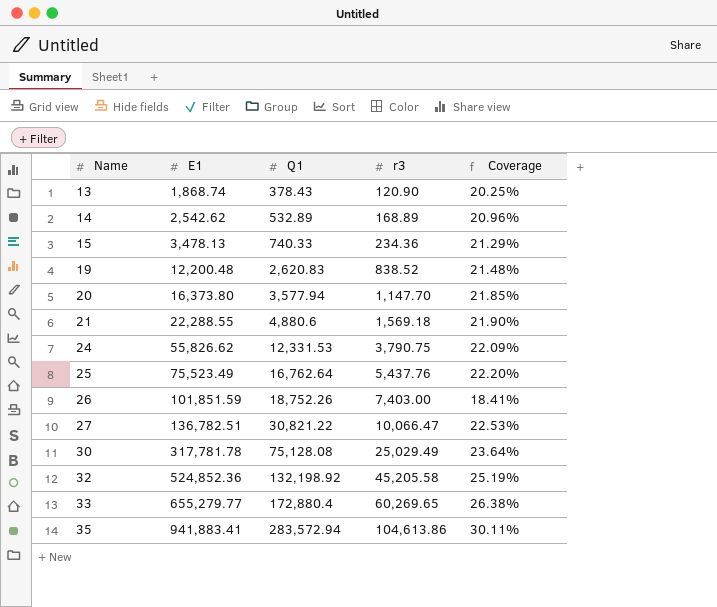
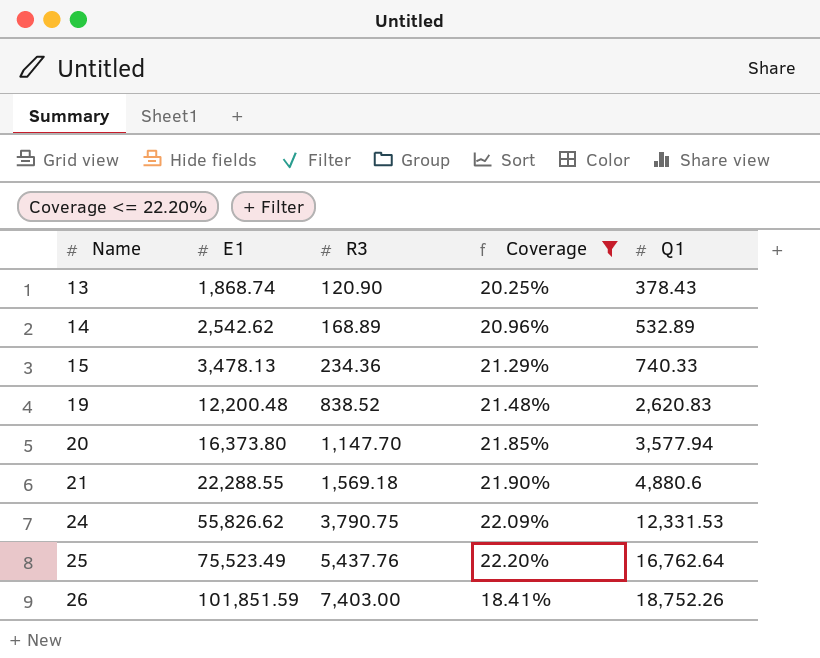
filter: none -> Coverage <= 22.20%
column name: r3 -> R3
column Q1 | position: 3 -> 5

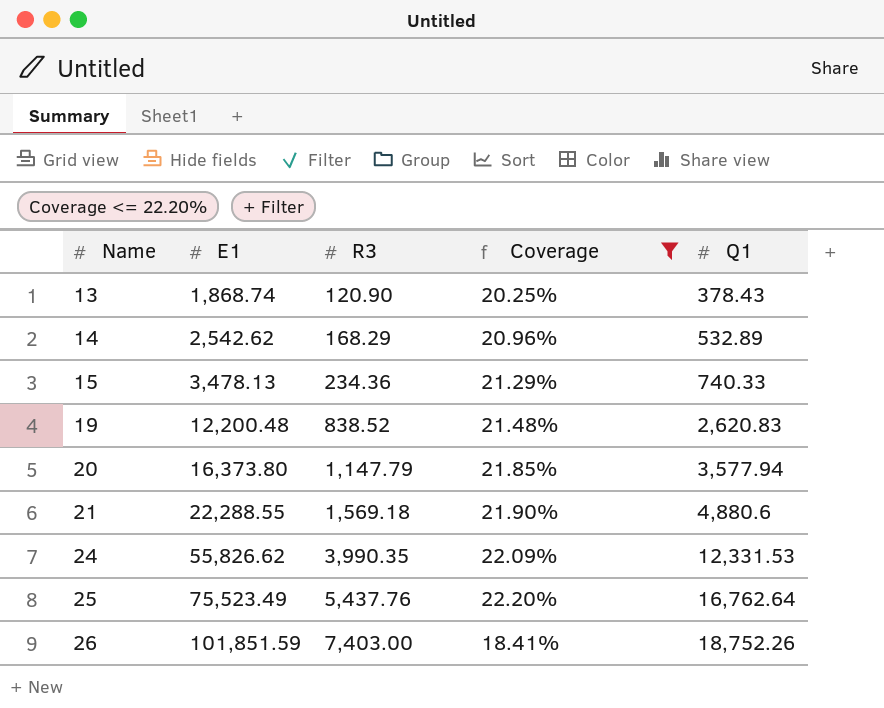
14 | R3: 168.89 -> 168.29
20 | R3: 1,147.70 -> 1,147.79
24 | R3: 3,790.75 -> 3,990.35

